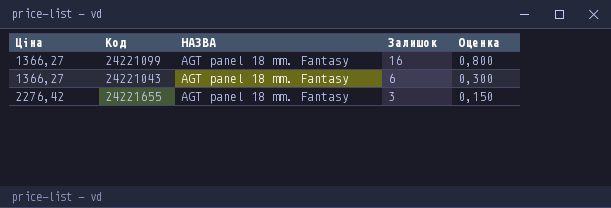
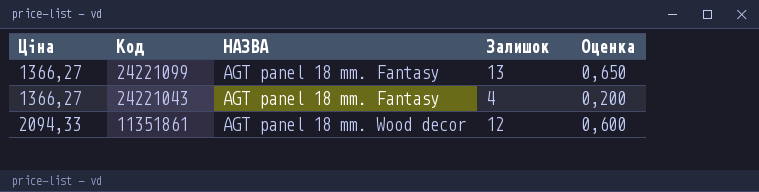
row 24221655: 2276,42 | AGT panel 18 mm. Fantasy | 3 | 0,150 -> none
24221099 | Залишок: 16 -> 13
24221099 | Оценка: 0,800 -> 0,650
24221043 | Залишок: 6 -> 4
24221043 | Оценка: 0,300 -> 0,200
row 11351861: none -> 2094,33 | AGT panel 18 mm. Wood decor | 12 | 0,600

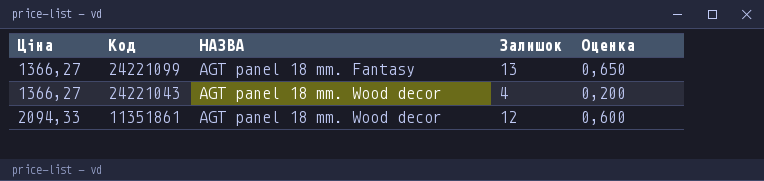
24221043 | НАЗВА: AGT panel 18 mm. Fantasy -> AGT panel 18 mm. Wood decor

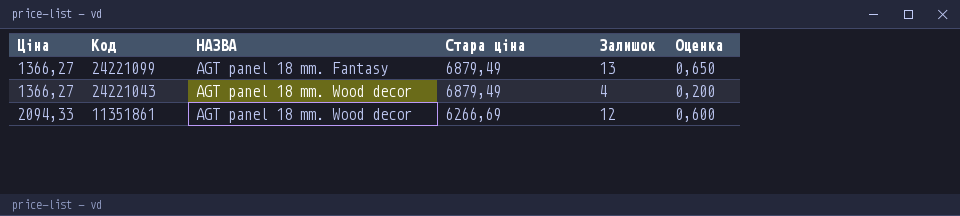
column Стара ціна | position: none -> 4

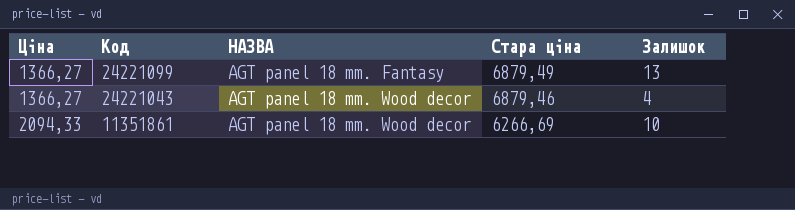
column Оценка | formula: [Залишок] * 0,05 -> none
24221043 | Стара ціна: 6879,49 -> 6879,46
11351861 | Залишок: 12 -> 10

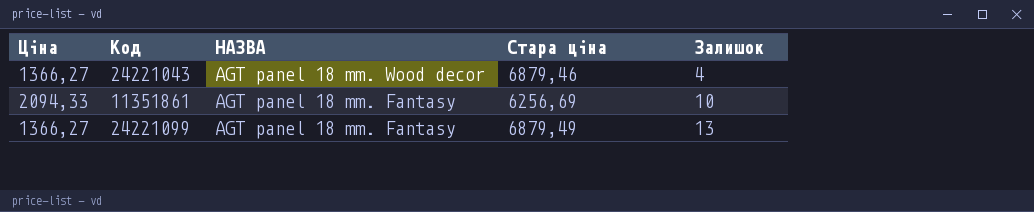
row order: Ціна ascending -> НАЗВА descending
11351861 | НАЗВА: AGT panel 18 mm. Wood decor -> AGT panel 18 mm. Fantasy
11351861 | Стара ціна: 6266,69 -> 6256,69

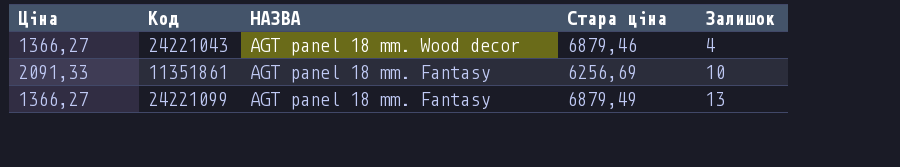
11351861 | Ціна: 2094,33 -> 2091,33

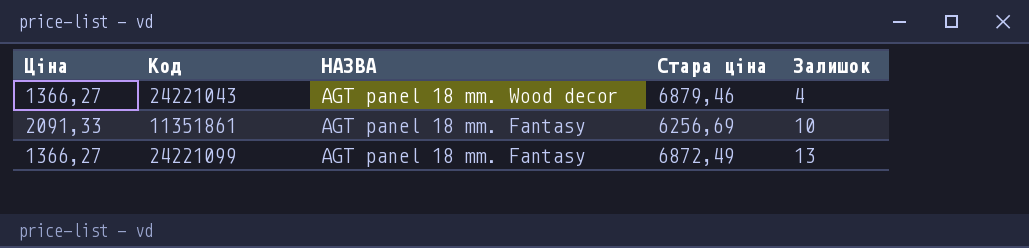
24221099 | Стара ціна: 6879,49 -> 6872,49

